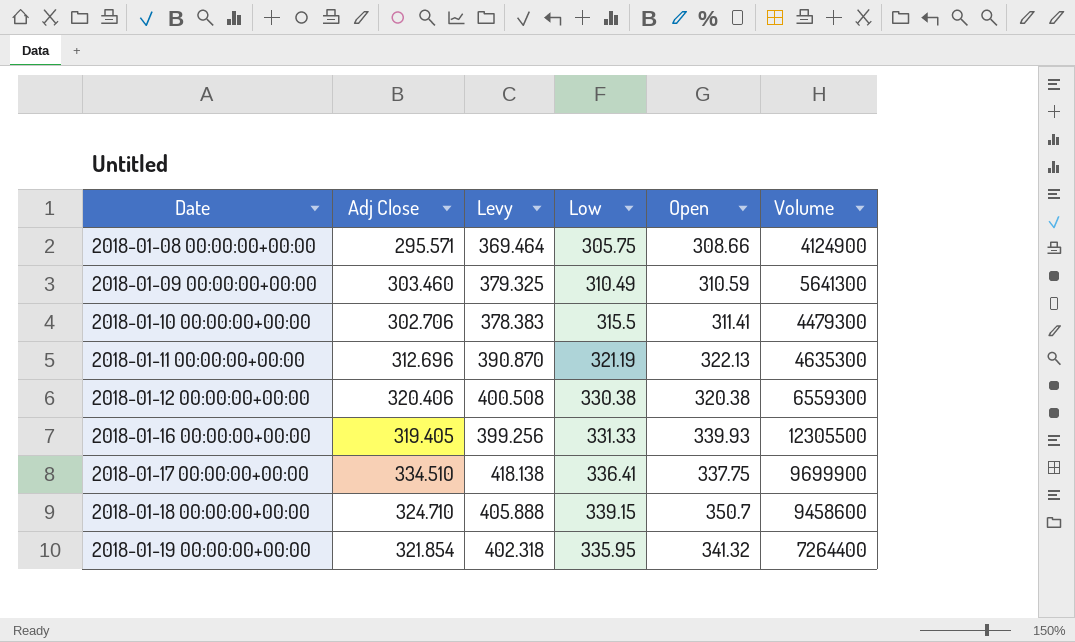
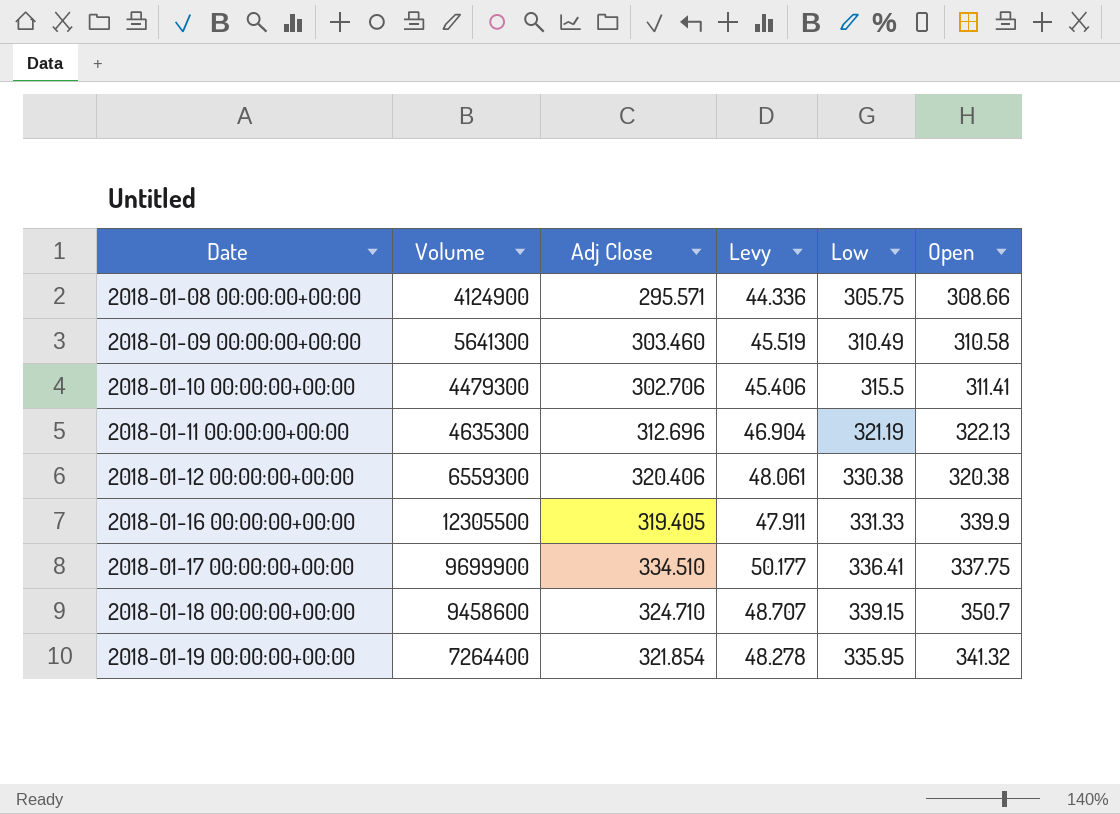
column Volume | position: 6 -> 2
column Levy | formula: [Adj Close] * 1.25 -> [Adj Close] * 0.15
2018-01-09 00:00:00+00:00 | Open: 310.59 -> 310.58
2018-01-16 00:00:00+00:00 | Open: 339.93 -> 339.9

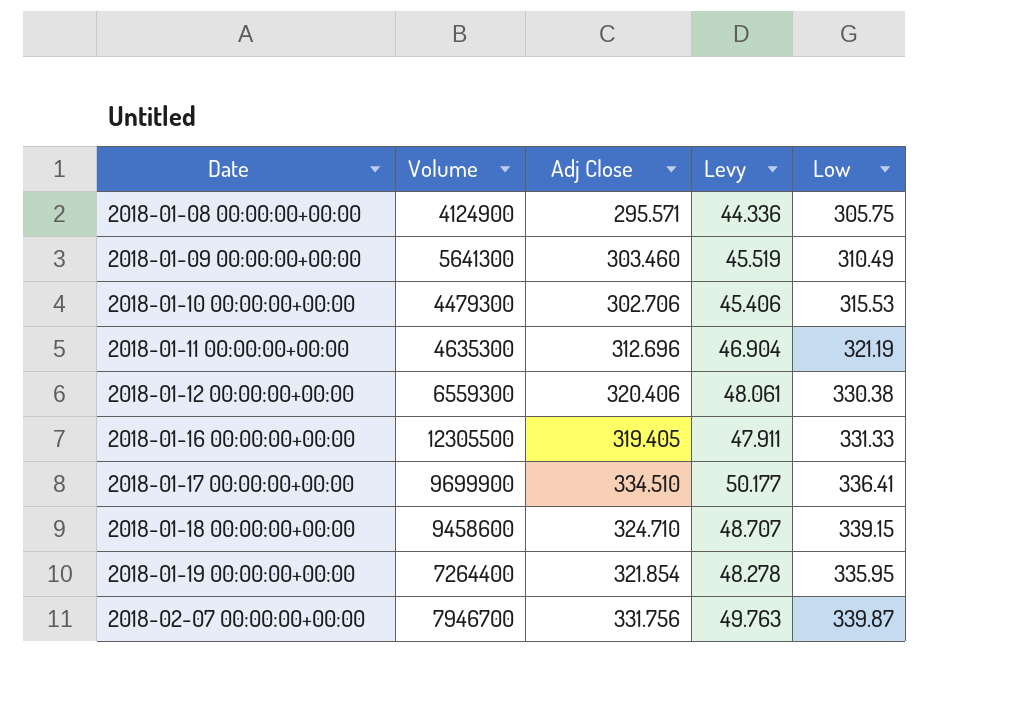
column Open | position: 6 -> none
2018-01-10 00:00:00+00:00 | Low: 315.5 -> 315.53
row 2018-02-07 00:00:00+00:00: none -> 7946700 | 331.756 | 49.763 | 339.87

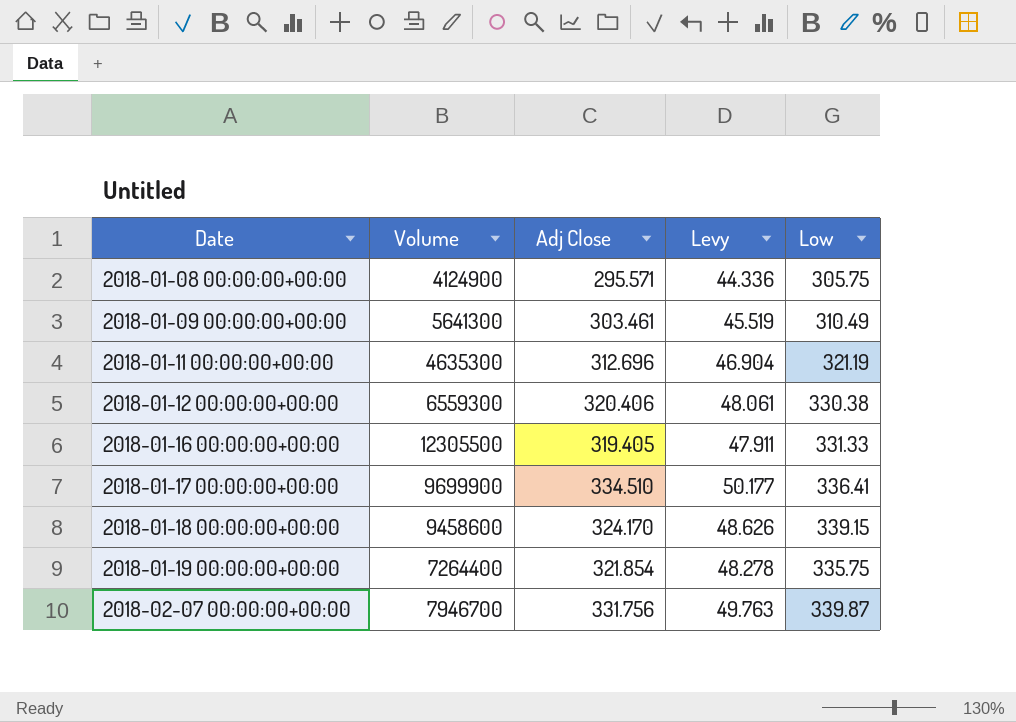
row 2018-01-10 00:00:00+00:00: 4479300 | 302.706 | 45.406 | 315.53 -> none
2018-01-09 00:00:00+00:00 | Adj Close: 303.460 -> 303.461
2018-01-18 00:00:00+00:00 | Adj Close: 324.710 -> 324.170
2018-01-18 00:00:00+00:00 | Levy: 48.707 -> 48.626
2018-01-19 00:00:00+00:00 | Low: 335.95 -> 335.75

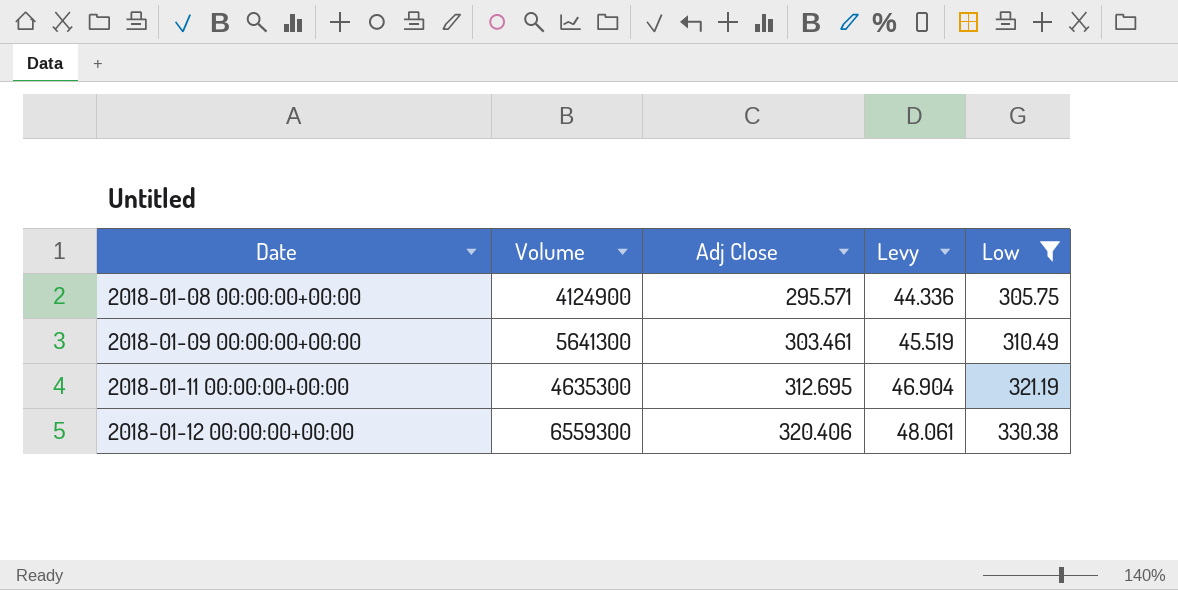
filter: none -> Low <= 330.38
2018-01-11 00:00:00+00:00 | Adj Close: 312.696 -> 312.695

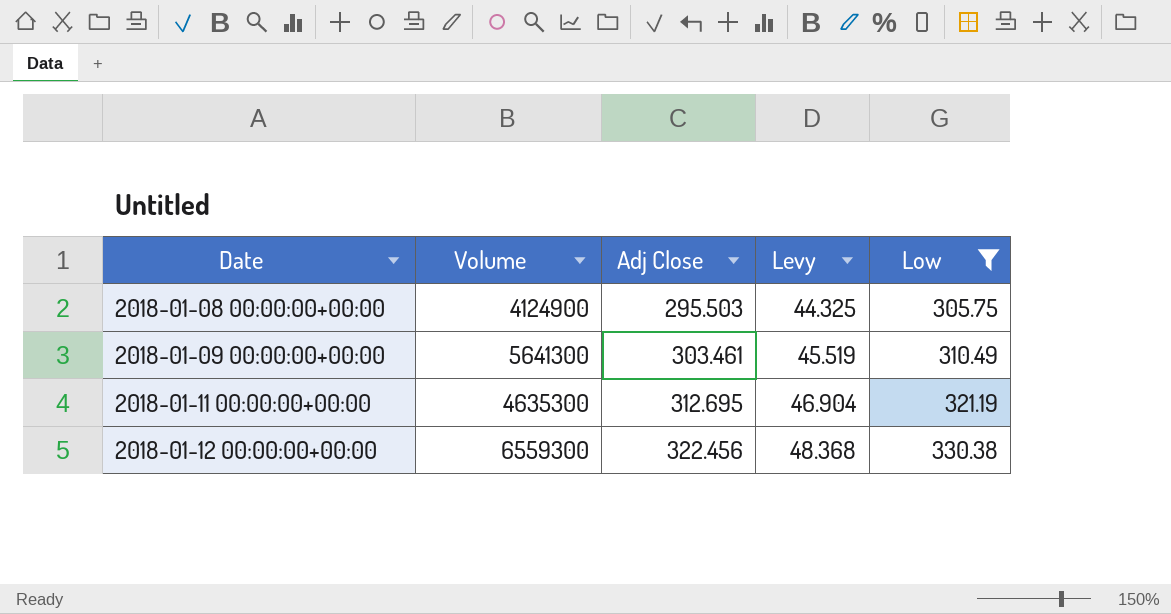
2018-01-08 00:00:00+00:00 | Adj Close: 295.571 -> 295.503
2018-01-08 00:00:00+00:00 | Levy: 44.336 -> 44.325
2018-01-12 00:00:00+00:00 | Adj Close: 320.406 -> 322.456
2018-01-12 00:00:00+00:00 | Levy: 48.061 -> 48.368

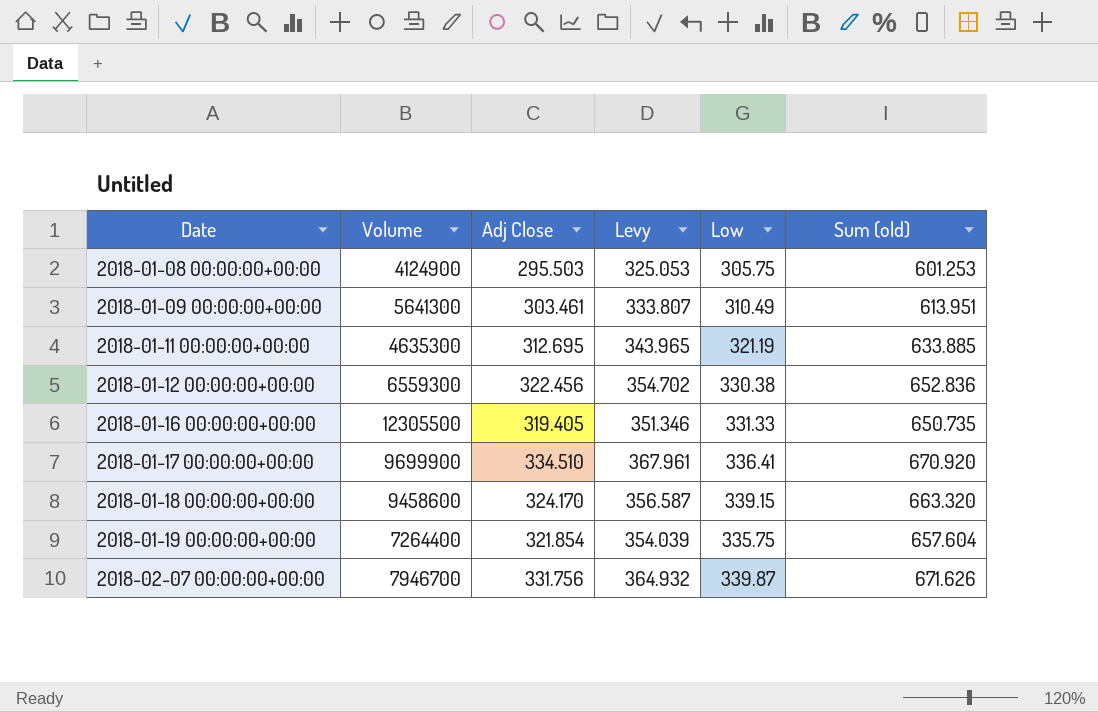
filter: Low <= 330.38 -> none
column Levy | formula: [Adj Close] * 0.15 -> [Adj Close] * 1.1
column Sum (old) | formula: none -> [Adj Close] + [Low]

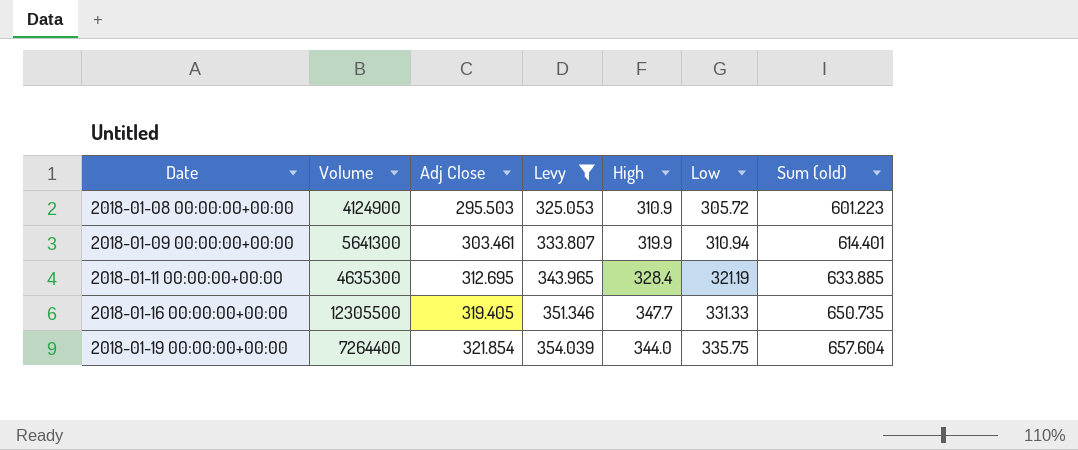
filter: none -> Levy <= 354.039
column High | position: none -> 5
2018-01-08 00:00:00+00:00 | Low: 305.75 -> 305.72
2018-01-08 00:00:00+00:00 | Sum (old): 601.253 -> 601.223
2018-01-09 00:00:00+00:00 | Low: 310.49 -> 310.94
2018-01-09 00:00:00+00:00 | Sum (old): 613.951 -> 614.401

